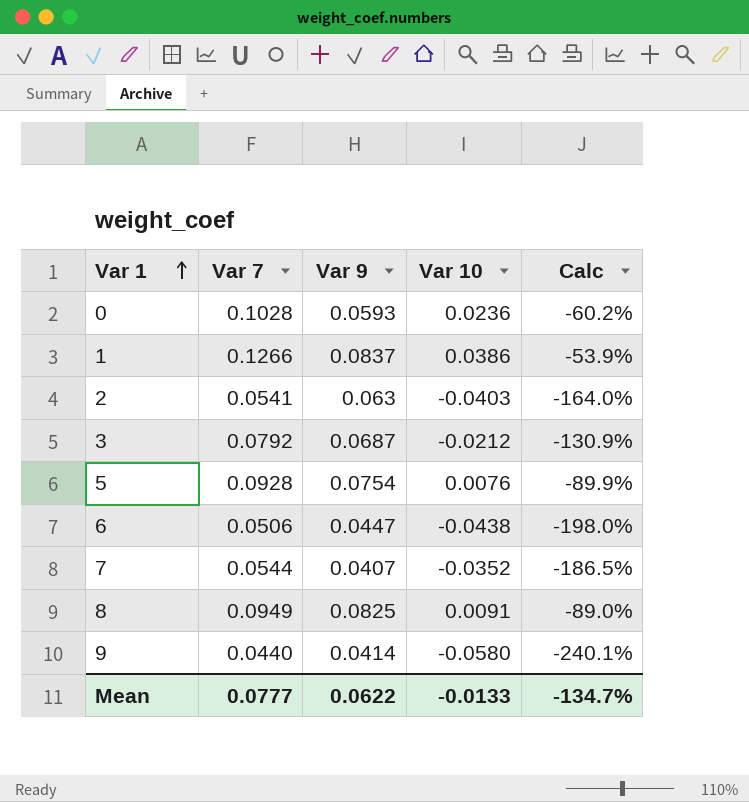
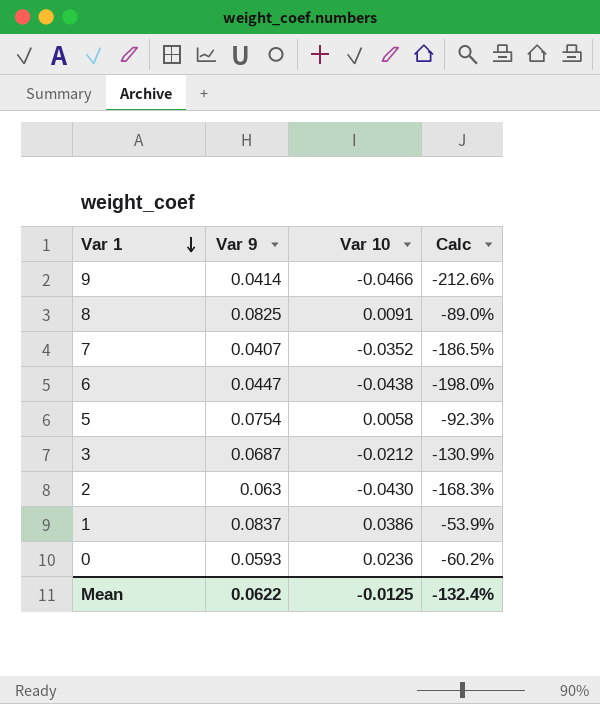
row order: Var 1 ascending -> Var 1 descending
column Var 7 | position: 2 -> none
9 | Var 10: -0.0580 -> -0.0466
9 | Calc: -240.1% -> -212.6%
5 | Var 10: 0.0076 -> 0.0058
5 | Calc: -89.9% -> -92.3%
2 | Var 10: -0.0403 -> -0.0430
2 | Calc: -164.0% -> -168.3%
Mean | Var 10: -0.0133 -> -0.0125
Mean | Calc: -134.7% -> -132.4%

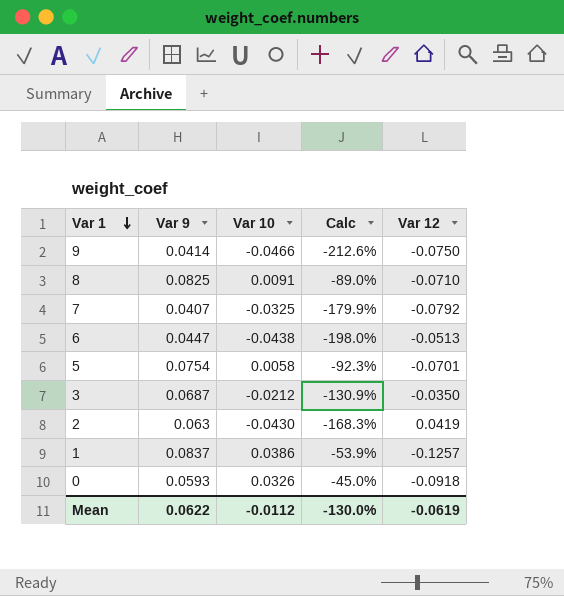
column Var 12 | position: none -> 5
7 | Var 10: -0.0352 -> -0.0325
7 | Calc: -186.5% -> -179.9%
0 | Var 10: 0.0236 -> 0.0326
0 | Calc: -60.2% -> -45.0%
Mean | Var 10: -0.0125 -> -0.0112
Mean | Calc: -132.4% -> -130.0%

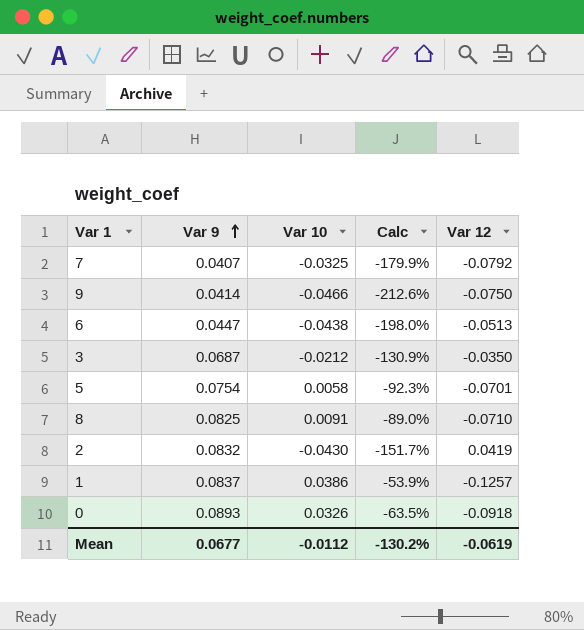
row order: Var 1 descending -> Var 9 ascending
2 | Var 9: 0.063 -> 0.0832
2 | Calc: -168.3% -> -151.7%
0 | Var 9: 0.0593 -> 0.0893
0 | Calc: -45.0% -> -63.5%
Mean | Var 9: 0.0622 -> 0.0677
Mean | Calc: -130.0% -> -130.2%

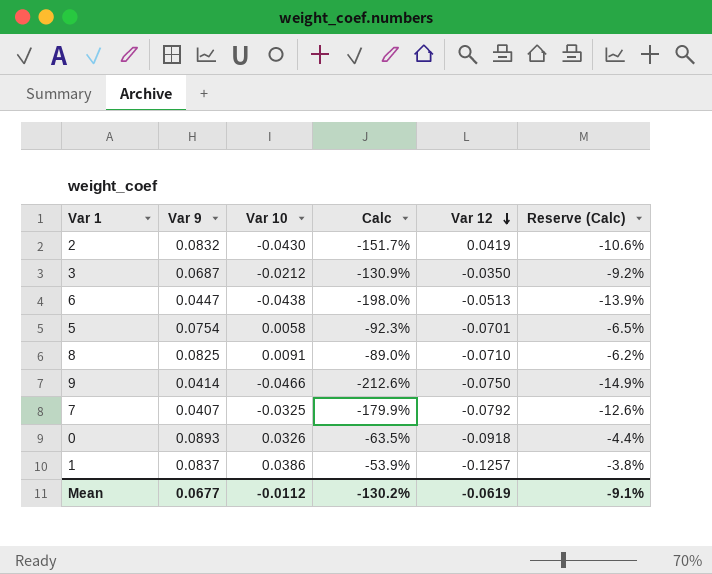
row order: Var 9 ascending -> Var 12 descending
column Reserve (Calc) | formula: none -> [Calc] * 0.07

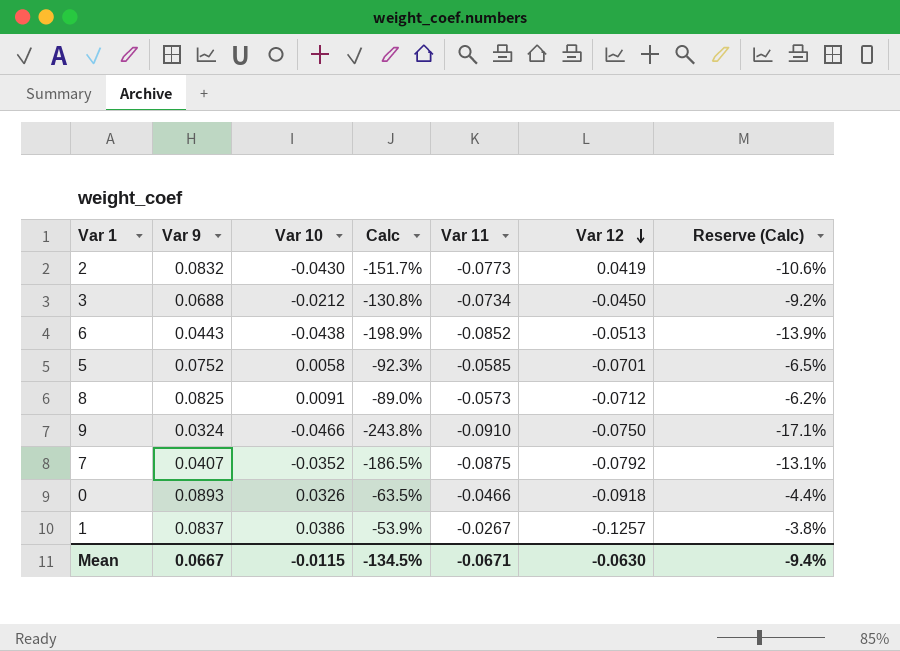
column Var 11 | position: none -> 5
3 | Var 9: 0.0687 -> 0.0688
3 | Calc: -130.9% -> -130.8%
3 | Var 12: -0.0350 -> -0.0450
6 | Var 9: 0.0447 -> 0.0443
6 | Calc: -198.0% -> -198.9%
5 | Var 9: 0.0754 -> 0.0752
8 | Var 12: -0.0710 -> -0.0712
9 | Var 9: 0.0414 -> 0.0324
9 | Calc: -212.6% -> -243.8%
9 | Reserve (Calc): -14.9% -> -17.1%
7 | Var 10: -0.0325 -> -0.0352
7 | Calc: -179.9% -> -186.5%
7 | Reserve (Calc): -12.6% -> -13.1%
Mean | Var 9: 0.0677 -> 0.0667
Mean | Var 10: -0.0112 -> -0.0115
Mean | Calc: -130.2% -> -134.5%
Mean | Var 12: -0.0619 -> -0.0630
Mean | Reserve (Calc): -9.1% -> -9.4%

